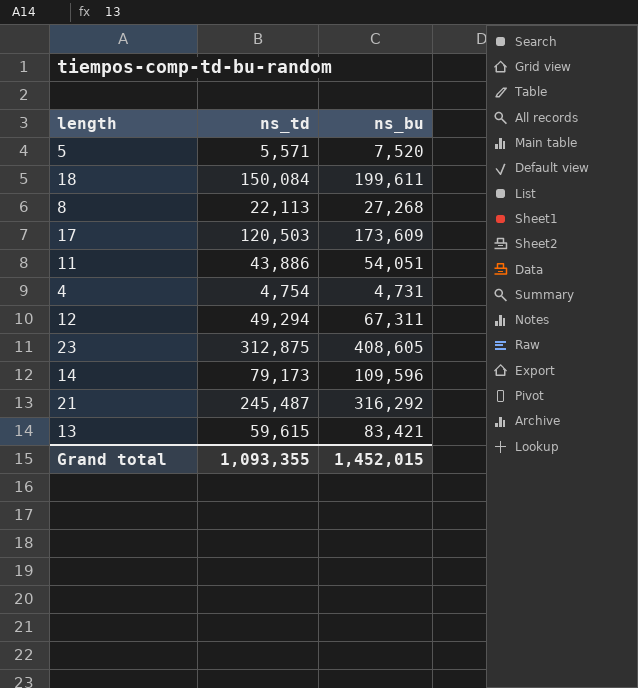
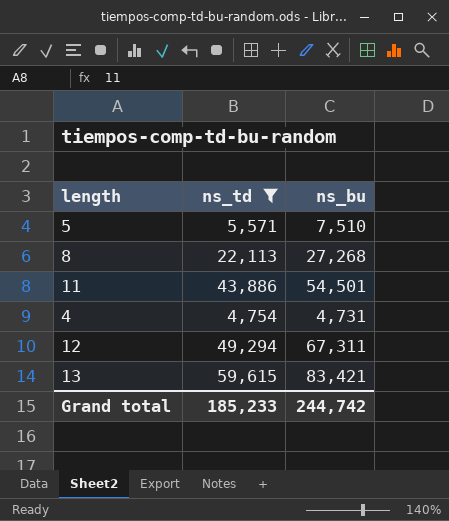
filter: none -> ns_td <= 59,615
5 | ns_bu: 7,520 -> 7,510
11 | ns_bu: 54,051 -> 54,501
Grand total | ns_td: 1,093,355 -> 185,233
Grand total | ns_bu: 1,452,015 -> 244,742

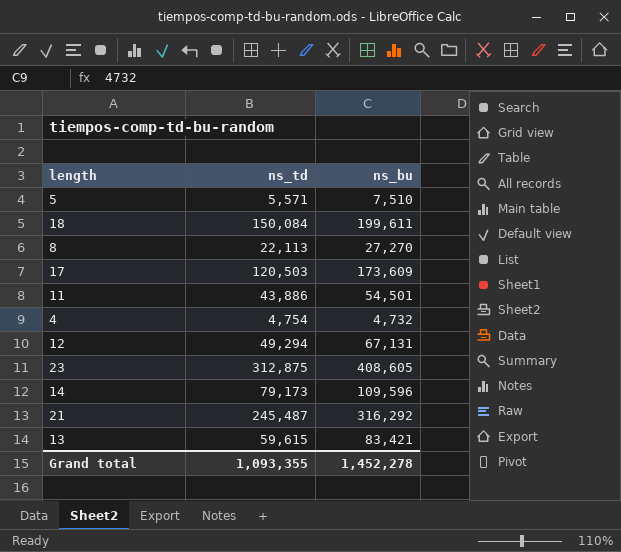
filter: ns_td <= 59,615 -> none
8 | ns_bu: 27,268 -> 27,270
4 | ns_bu: 4,731 -> 4,732
12 | ns_bu: 67,311 -> 67,131
Grand total | ns_td: 185,233 -> 1,093,355
Grand total | ns_bu: 244,742 -> 1,452,278

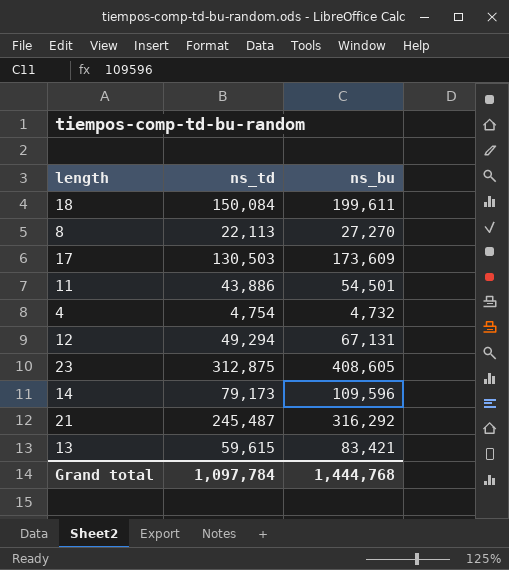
row 5: 5,571 | 7,510 -> none
17 | ns_td: 120,503 -> 130,503
Grand total | ns_td: 1,093,355 -> 1,097,784
Grand total | ns_bu: 1,452,278 -> 1,444,768

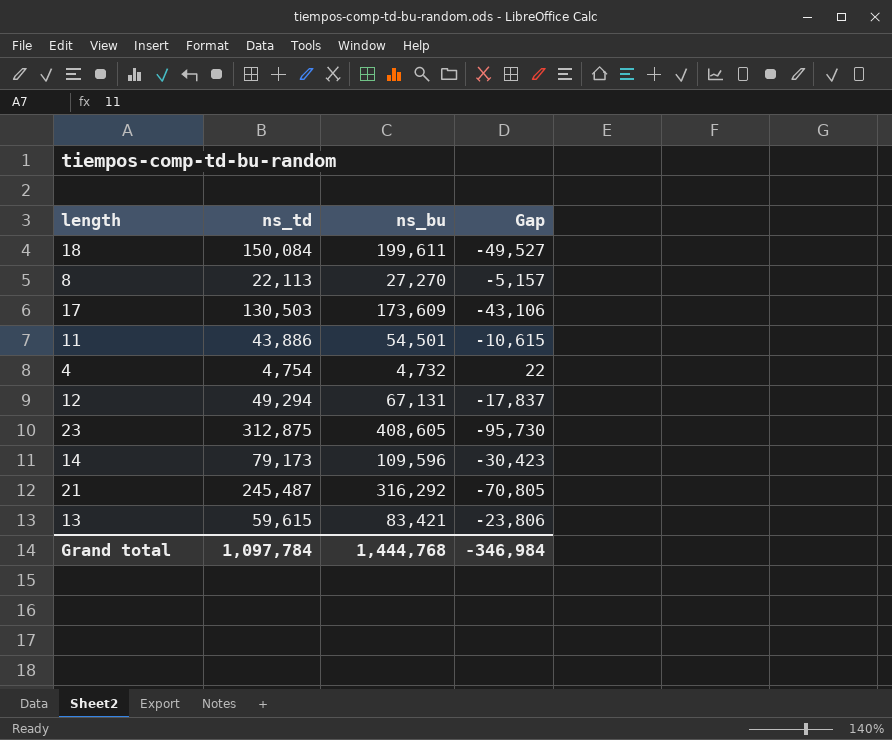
column Gap | formula: none -> [ns_td] - [ns_bu]

